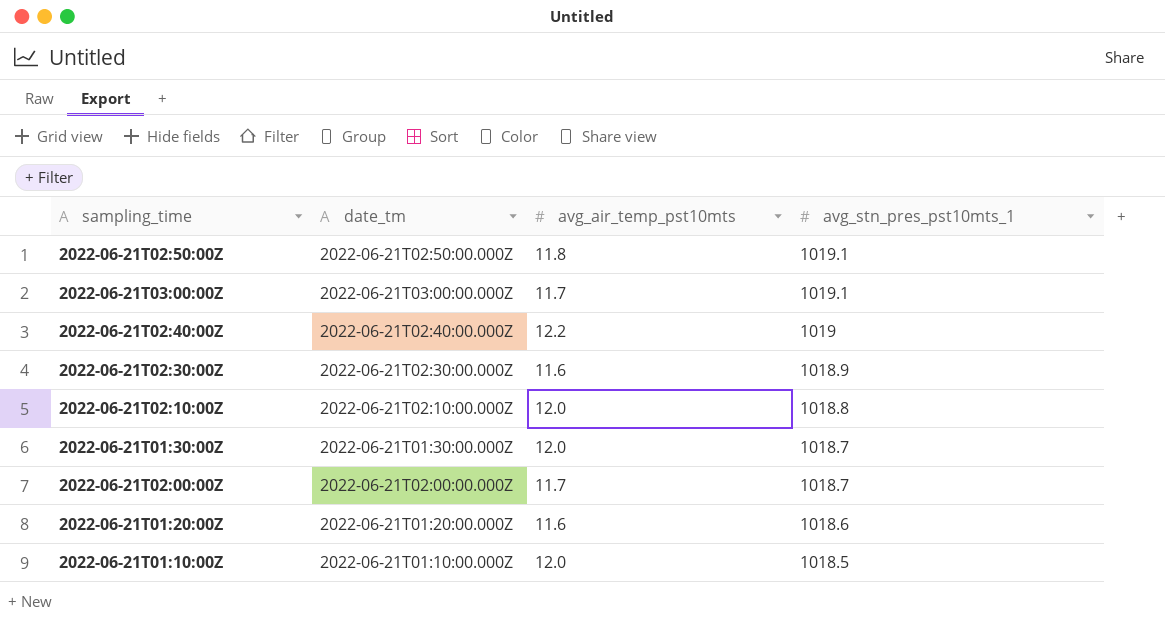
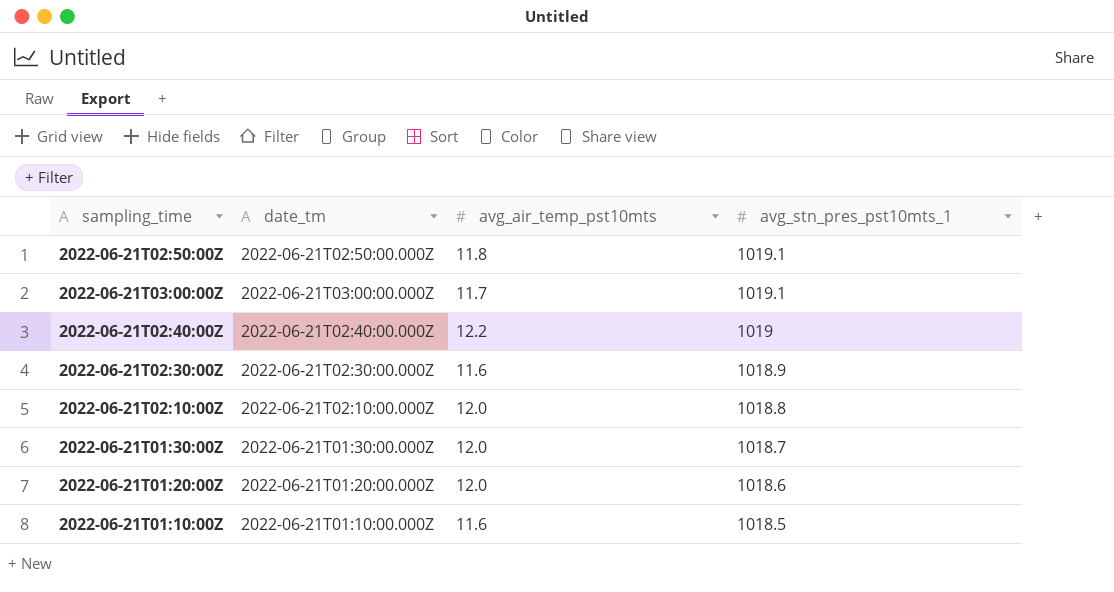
row 2022-06-21T02:00:00Z: 2022-06-21T02:00:00.000Z | 11.7 | 1018.7 -> none
2022-06-21T01:20:00Z | avg_air_temp_pst10mts: 11.6 -> 12.0
2022-06-21T01:10:00Z | avg_air_temp_pst10mts: 12.0 -> 11.6

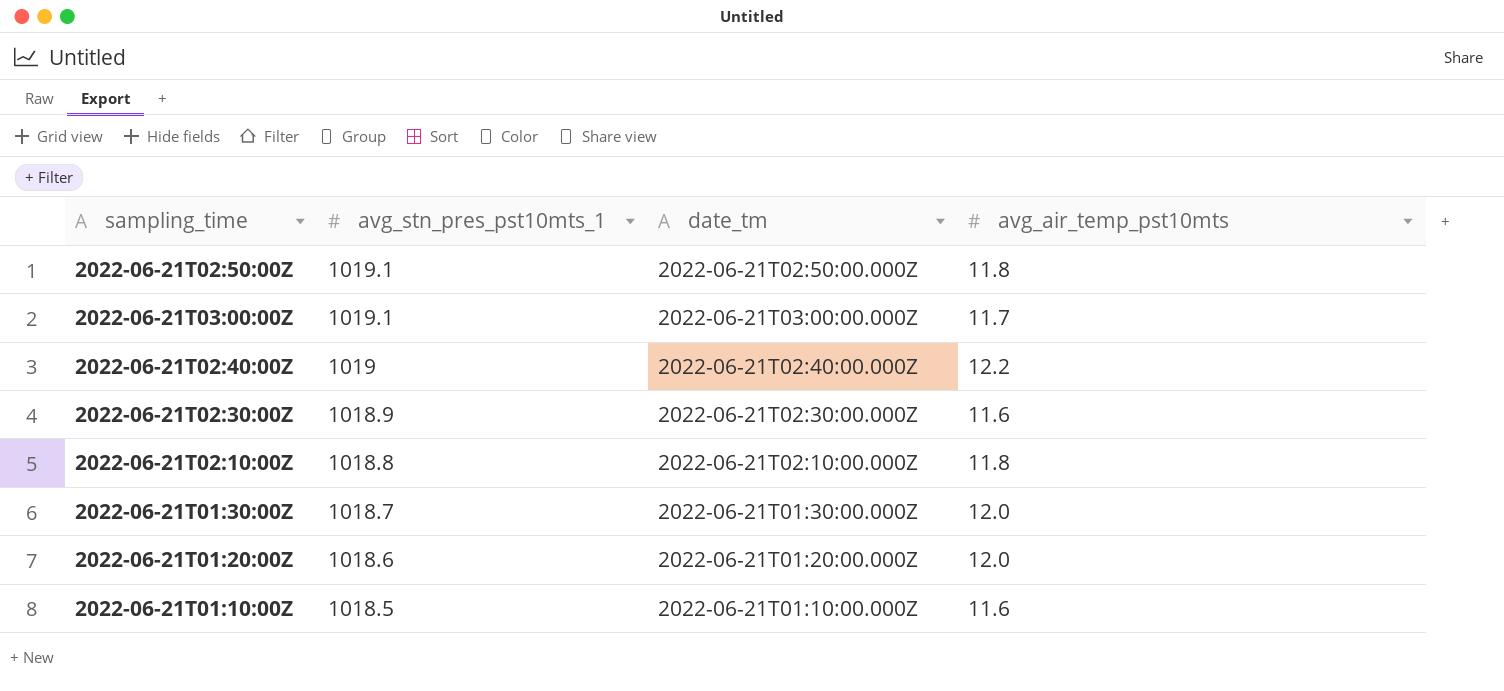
column avg_stn_pres_pst10mts_1 | position: 4 -> 2
2022-06-21T02:10:00Z | avg_air_temp_pst10mts: 12.0 -> 11.8

